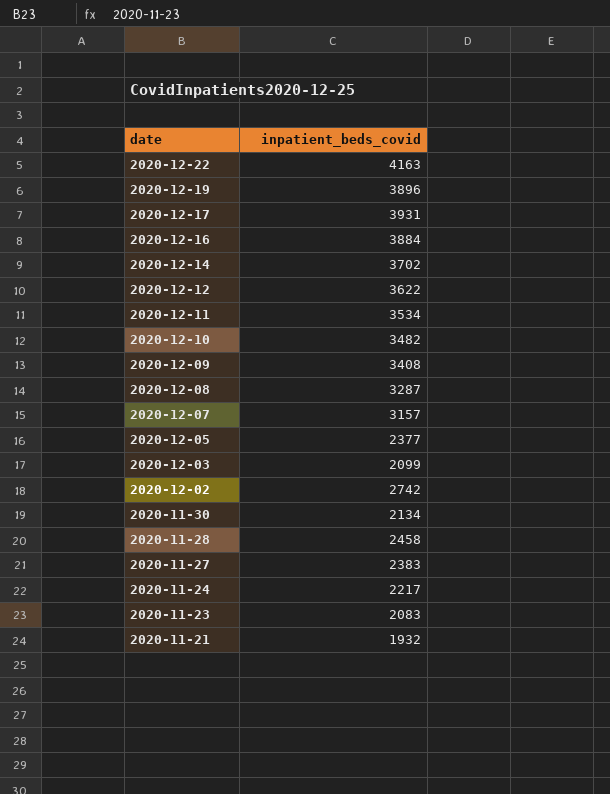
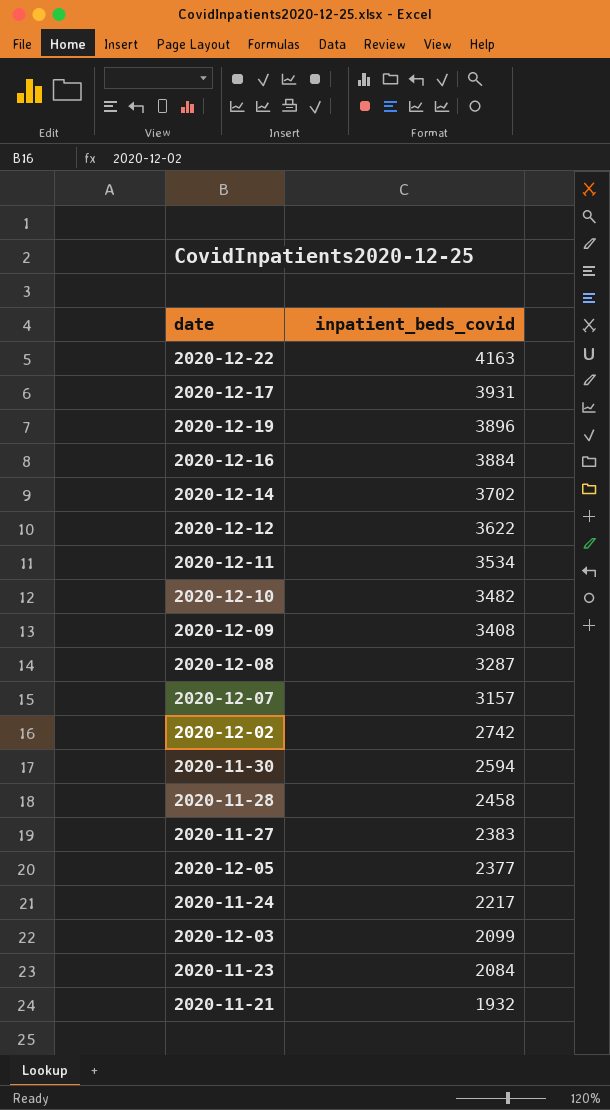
row order: date descending -> inpatient_beds_covid descending
2020-11-30 | inpatient_beds_covid: 2134 -> 2594
2020-11-23 | inpatient_beds_covid: 2083 -> 2084

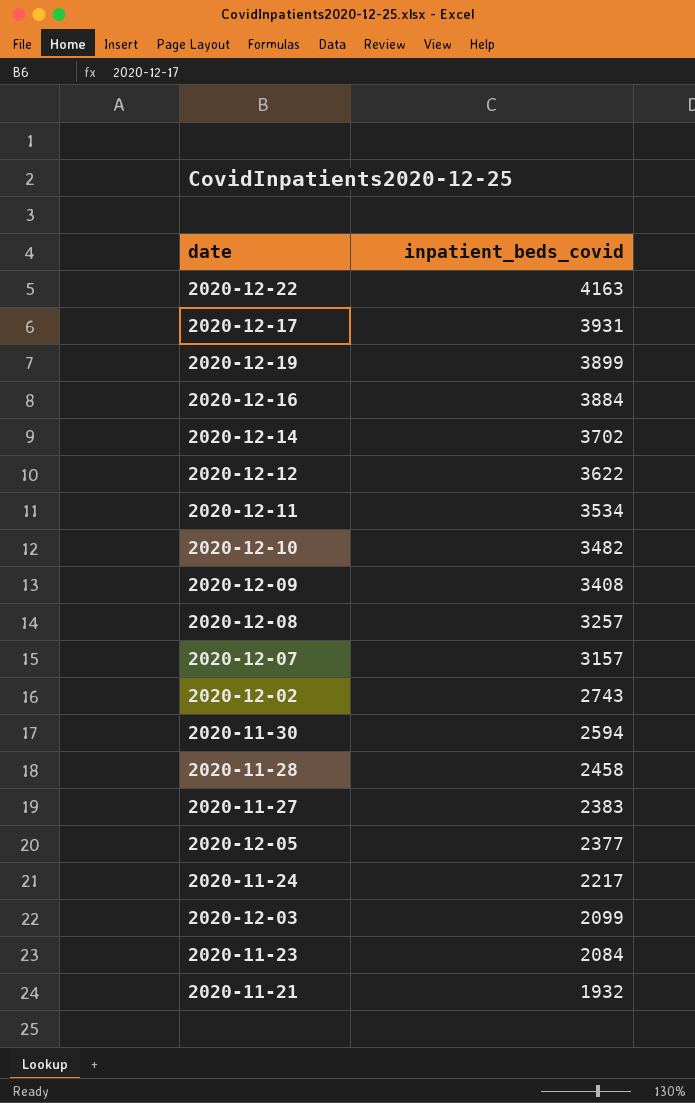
2020-12-19 | inpatient_beds_covid: 3896 -> 3899
2020-12-08 | inpatient_beds_covid: 3287 -> 3257
2020-12-02 | inpatient_beds_covid: 2742 -> 2743

